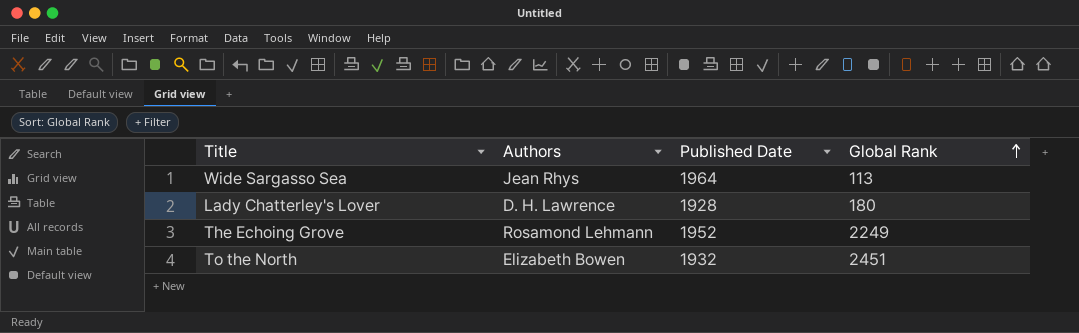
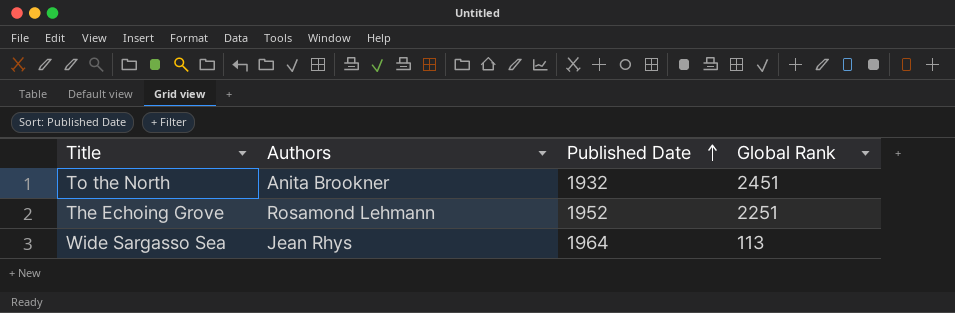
row order: Global Rank ascending -> Published Date ascending
row Lady Chatterley's Lover: D. H. Lawrence | 1928 | 180 -> none
To the North | Authors: Elizabeth Bowen -> Anita Brookner
The Echoing Grove | Global Rank: 2249 -> 2251

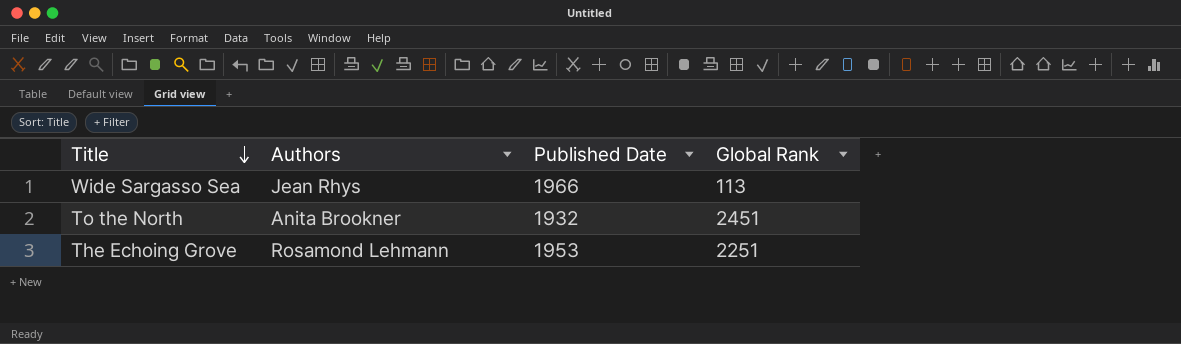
row order: Published Date ascending -> Title descending
Wide Sargasso Sea | Published Date: 1964 -> 1966
The Echoing Grove | Published Date: 1952 -> 1953

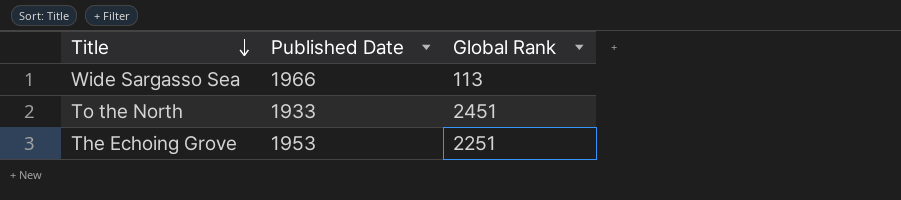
column Authors | position: 2 -> none
To the North | Published Date: 1932 -> 1933

